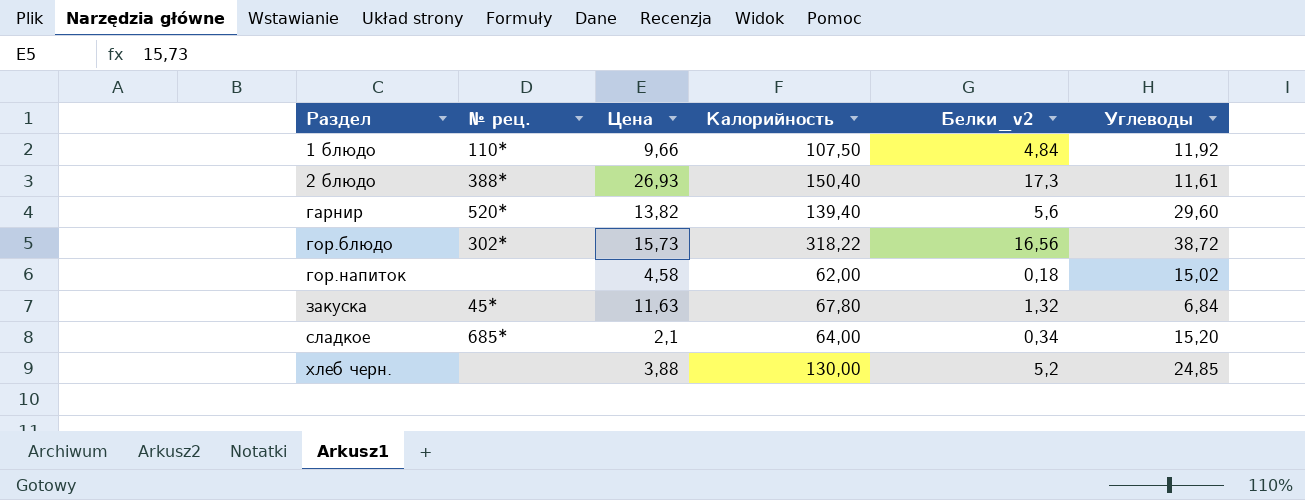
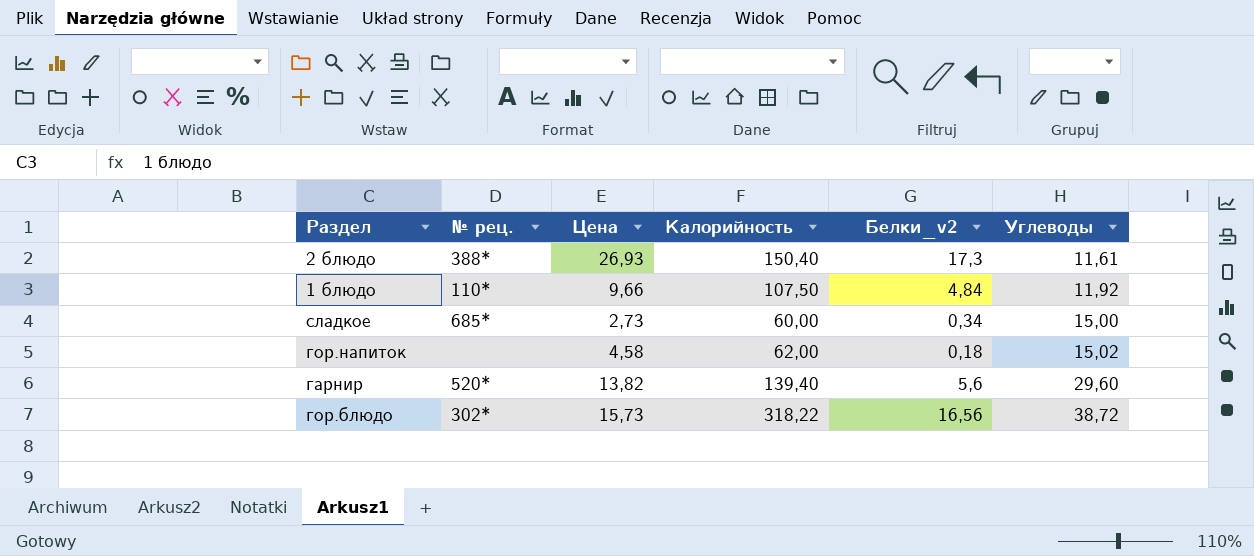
row order: Раздел ascending -> Углеводы ascending
row закуска: 45* | 11,63 | 67,80 | 1,32 | 6,84 -> none
row хлеб черн.: none | 3,88 | 130,00 | 5,2 | 24,85 -> none
сладкое | Цена: 2,1 -> 2,73
сладкое | Калорийность: 64,00 -> 60,00
сладкое | Углеводы: 15,20 -> 15,00

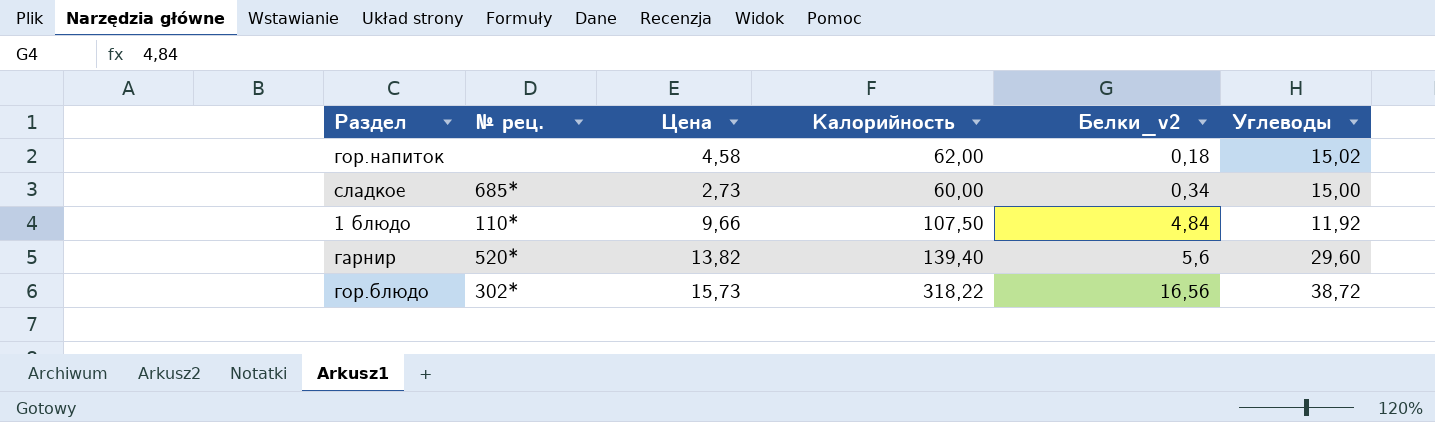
row order: Углеводы ascending -> Белки_v2 ascending
row 2 блюдо: 388* | 26,93 | 150,40 | 17,3 | 11,61 -> none

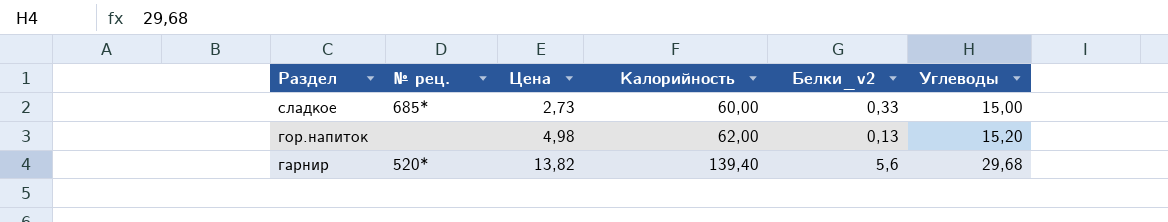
row order: Белки_v2 ascending -> Раздел descending
row 1 блюдо: 110* | 9,66 | 107,50 | 4,84 | 11,92 -> none
row гор.блюдо: 302* | 15,73 | 318,22 | 16,56 | 38,72 -> none
сладкое | Белки_v2: 0,34 -> 0,33
гор.напиток | Цена: 4,58 -> 4,98
гор.напиток | Белки_v2: 0,18 -> 0,13
гор.напиток | Углеводы: 15,02 -> 15,20
гарнир | Углеводы: 29,60 -> 29,68

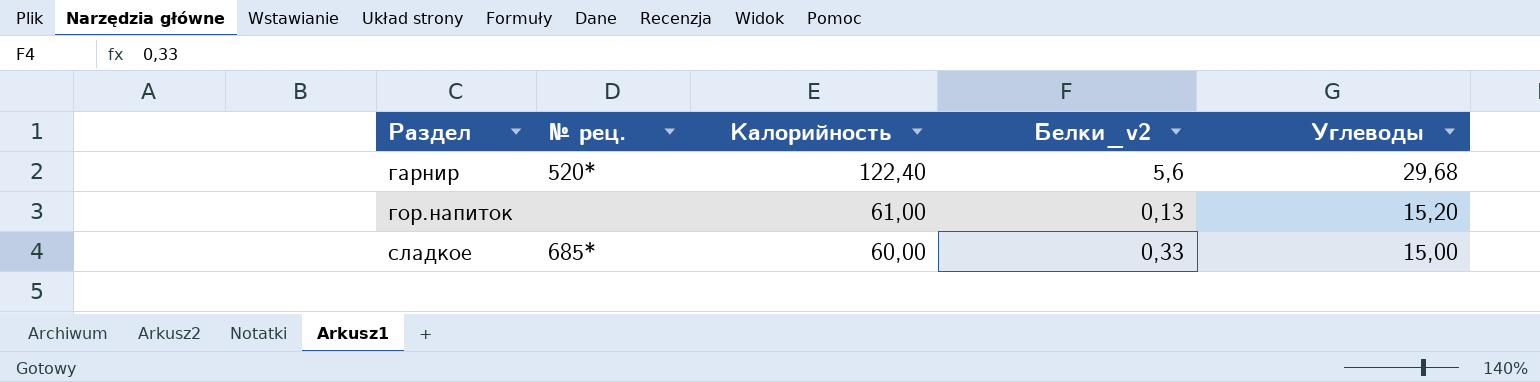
row order: Раздел descending -> Раздел ascending
column Цена | position: 3 -> none
гарнир | Калорийность: 139,40 -> 122,40
гор.напиток | Калорийность: 62,00 -> 61,00

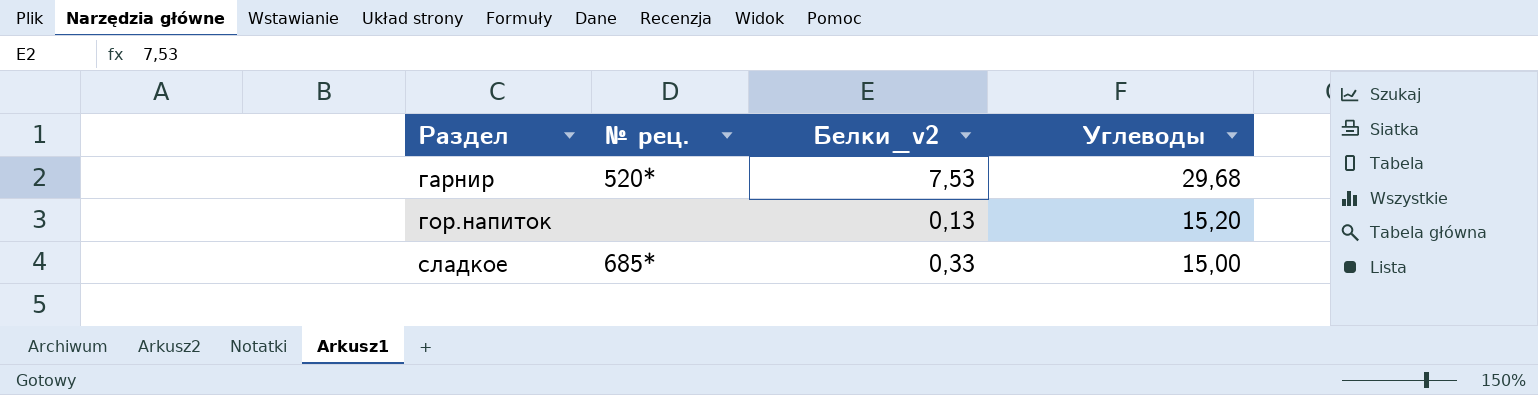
column Калорийность | position: 3 -> none
гарнир | Белки_v2: 5,6 -> 7,53

